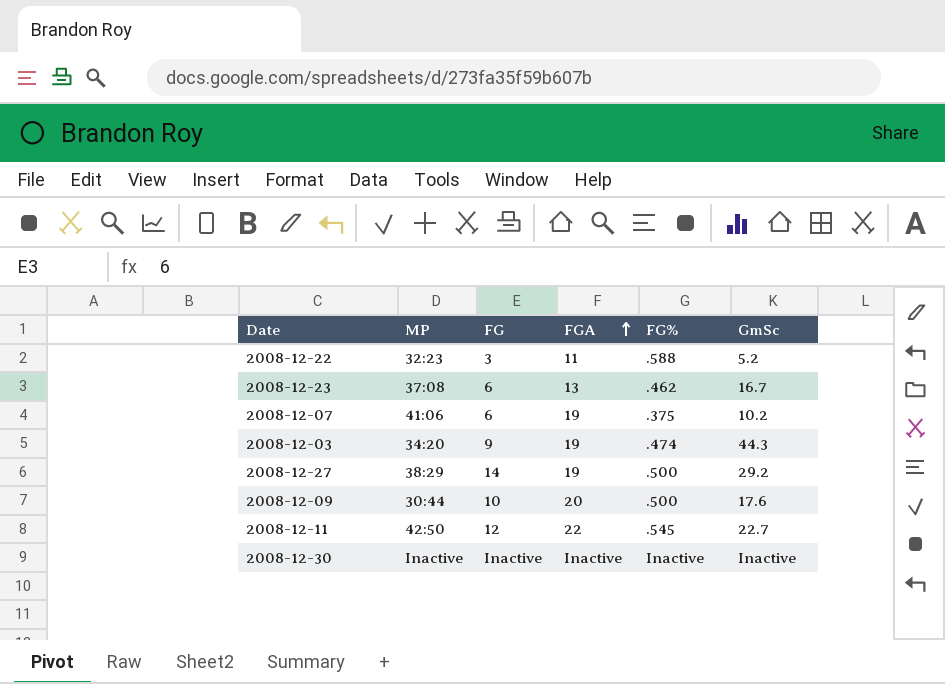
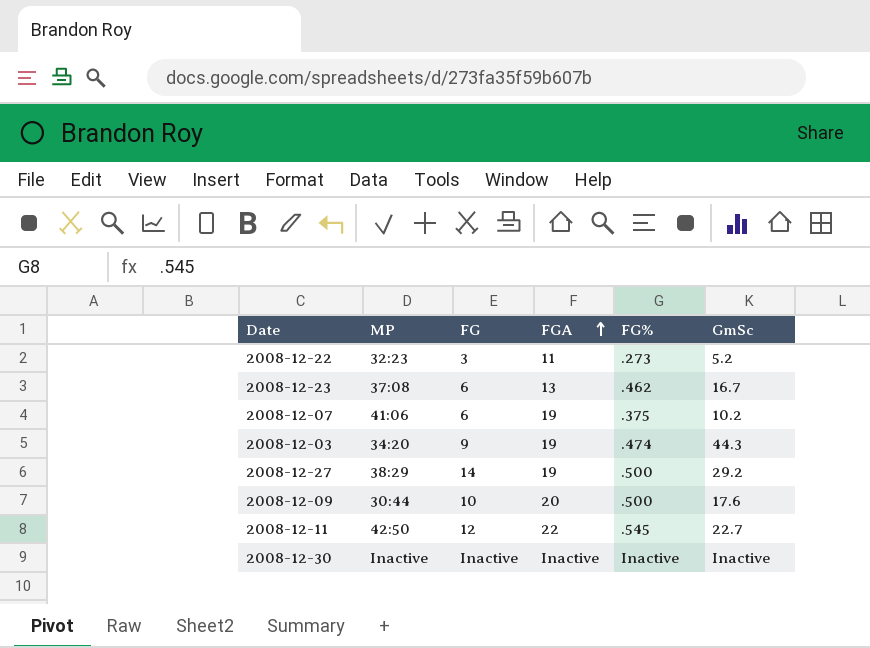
2008-12-22 | FG%: .588 -> .273

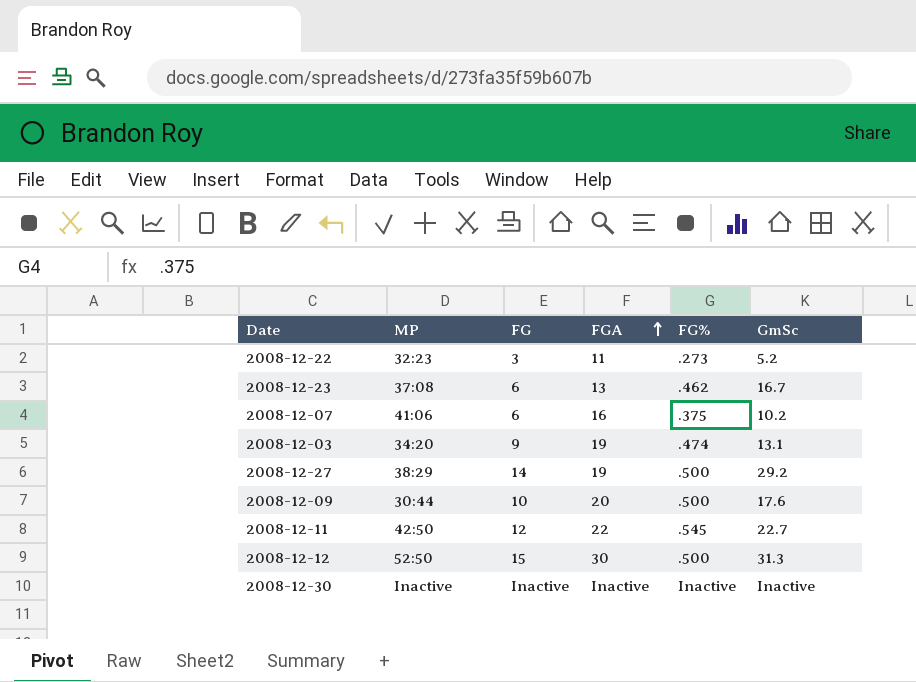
2008-12-07 | FGA: 19 -> 16
2008-12-03 | GmSc: 44.3 -> 13.1
row 2008-12-12: none -> 52:50 | 15 | 30 | .500 | 31.3

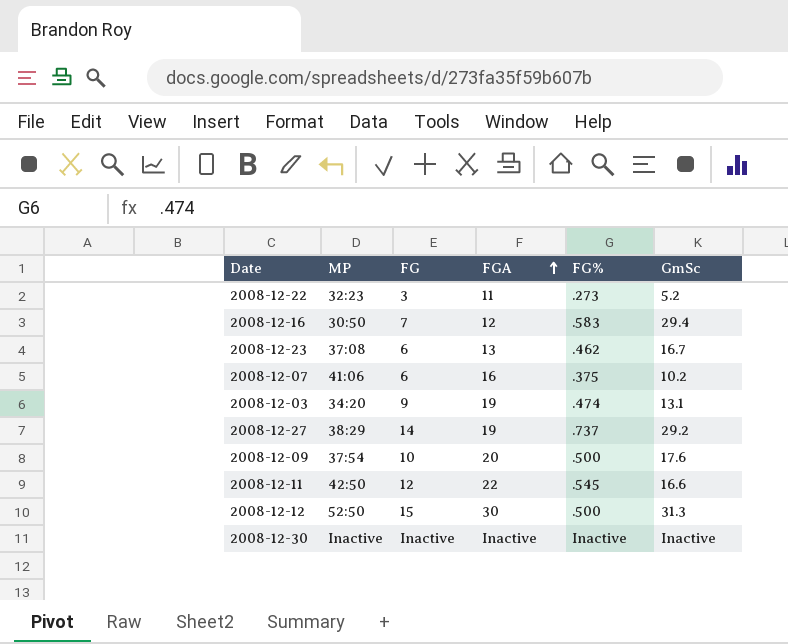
row 2008-12-16: none -> 30:50 | 7 | 12 | .583 | 29.4
2008-12-27 | FG%: .500 -> .737
2008-12-09 | MP: 30:44 -> 37:54
2008-12-11 | GmSc: 22.7 -> 16.6

